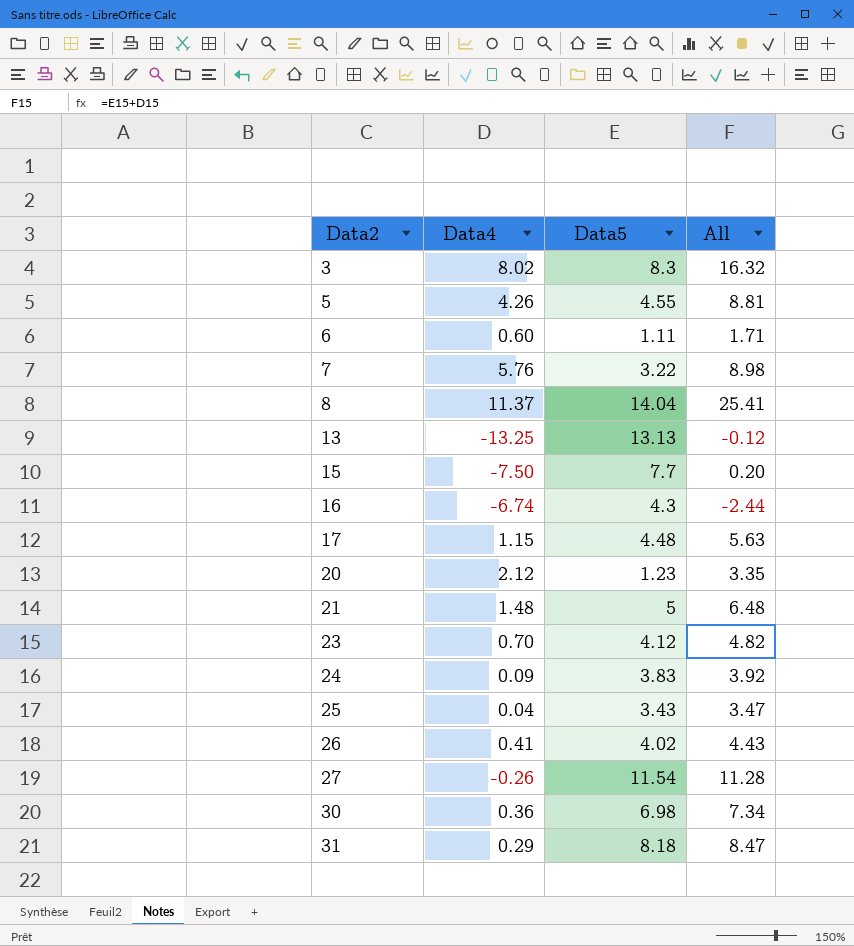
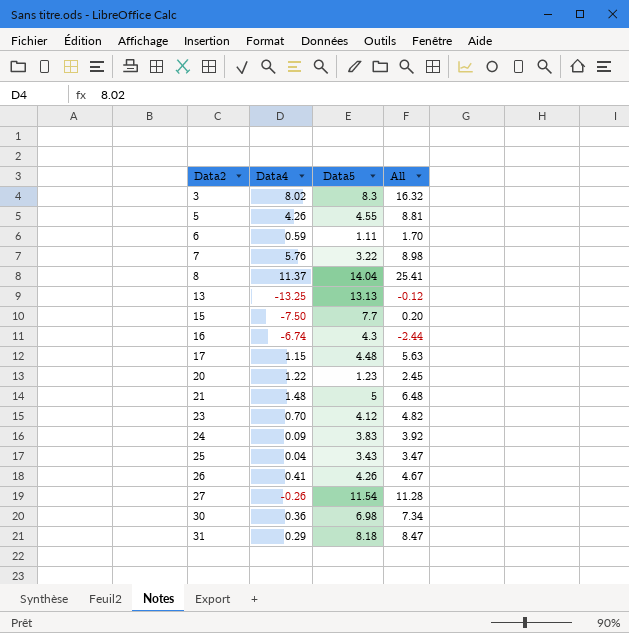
6 | Data4: 0.60 -> 0.59
6 | All: 1.71 -> 1.70
20 | Data4: 2.12 -> 1.22
20 | All: 3.35 -> 2.45
26 | Data5: 4.02 -> 4.26
26 | All: 4.43 -> 4.67

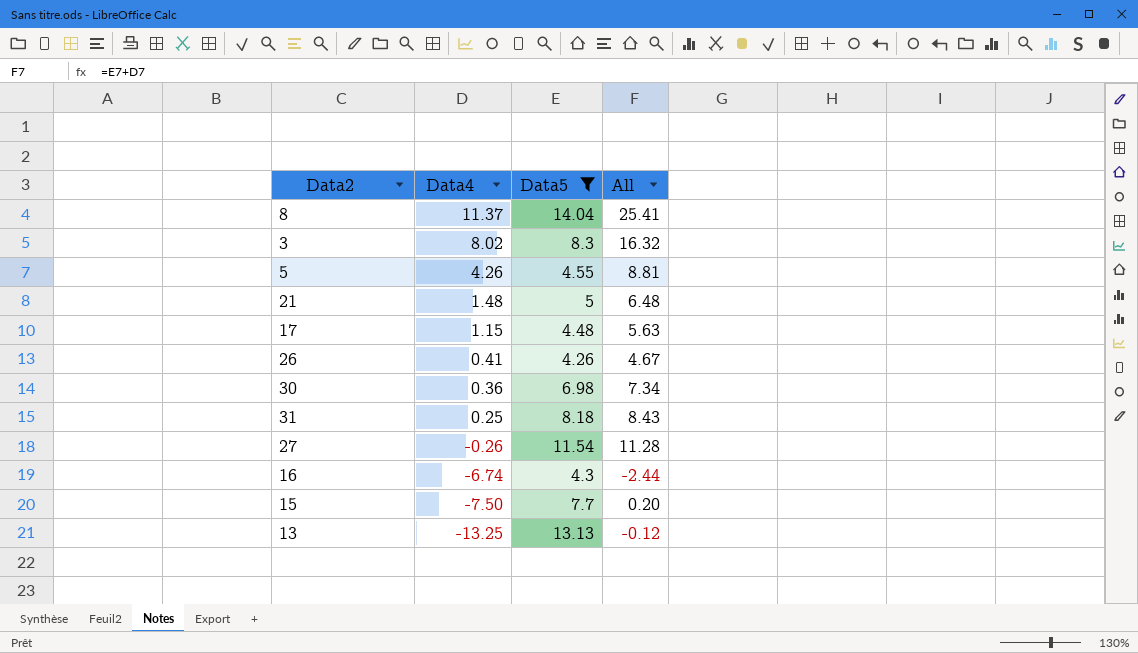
filter: none -> Data5 >= 4.26
row order: Data2 ascending -> Data4 descending
31 | Data4: 0.29 -> 0.25
31 | All: 8.47 -> 8.43

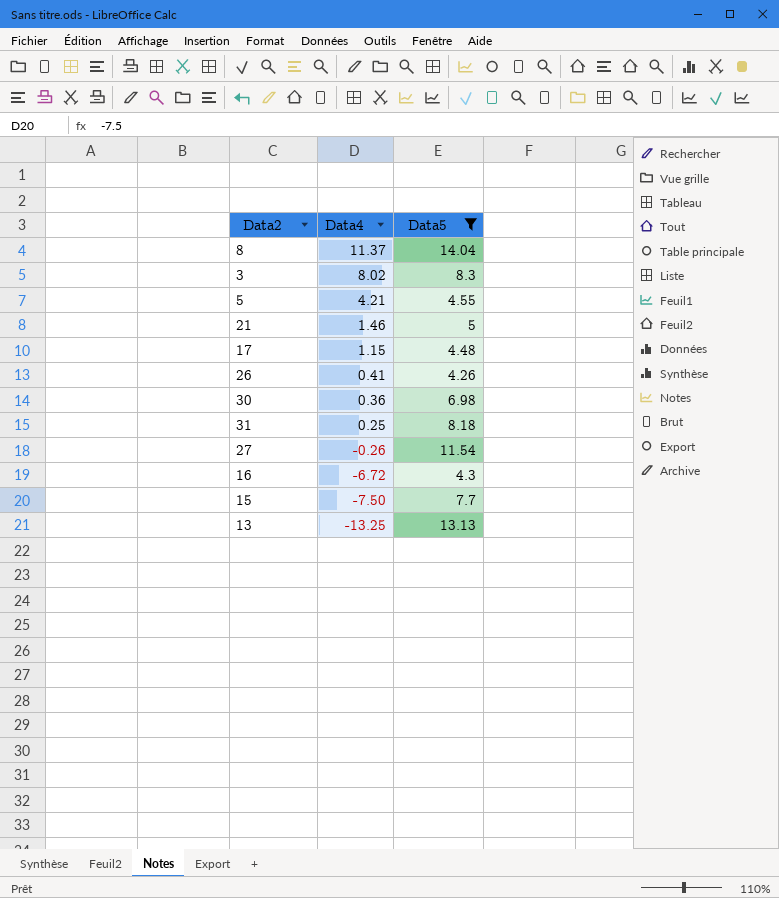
column All | formula: [Data4] + [Data5] -> none
5 | Data4: 4.26 -> 4.21
21 | Data4: 1.48 -> 1.46
16 | Data4: -6.74 -> -6.72

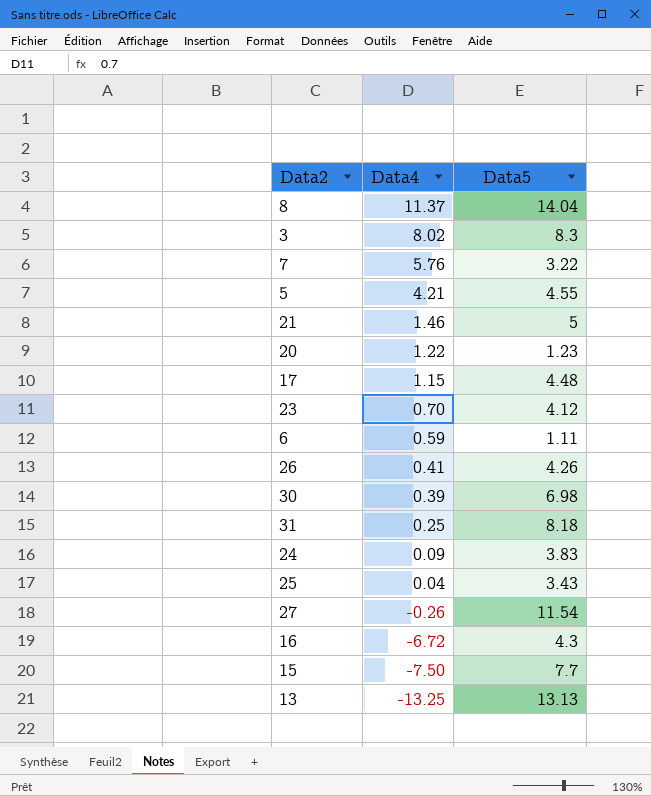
filter: Data5 >= 4.26 -> none
30 | Data4: 0.36 -> 0.39

